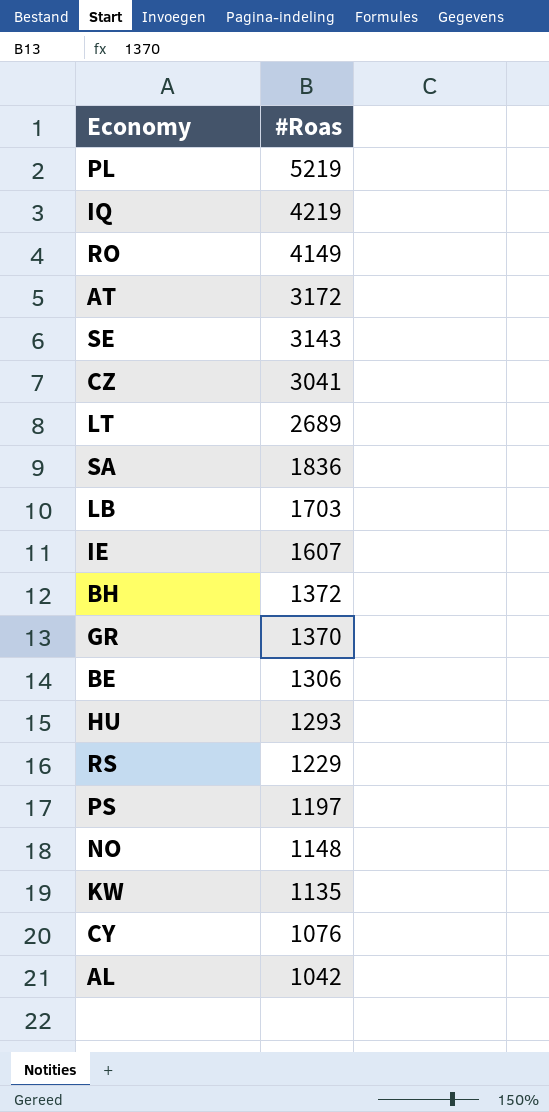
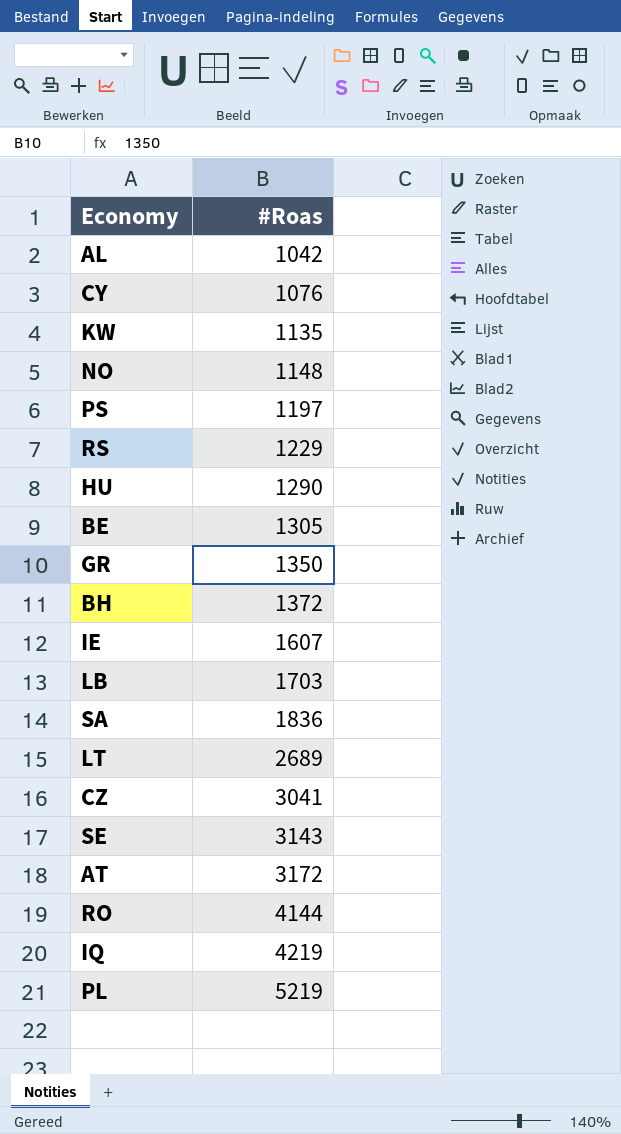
row order: #Roas descending -> #Roas ascending
HU | #Roas: 1293 -> 1290
BE | #Roas: 1306 -> 1305
GR | #Roas: 1370 -> 1350
RO | #Roas: 4149 -> 4144

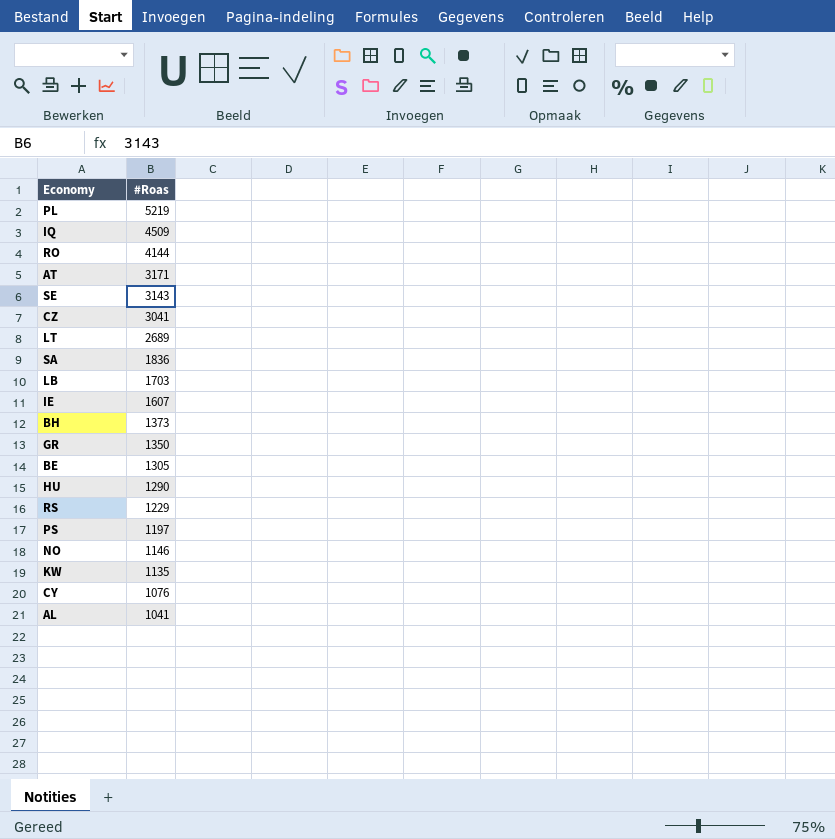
row order: #Roas ascending -> #Roas descending
IQ | #Roas: 4219 -> 4509
AT | #Roas: 3172 -> 3171
BH | #Roas: 1372 -> 1373
NO | #Roas: 1148 -> 1146
AL | #Roas: 1042 -> 1041

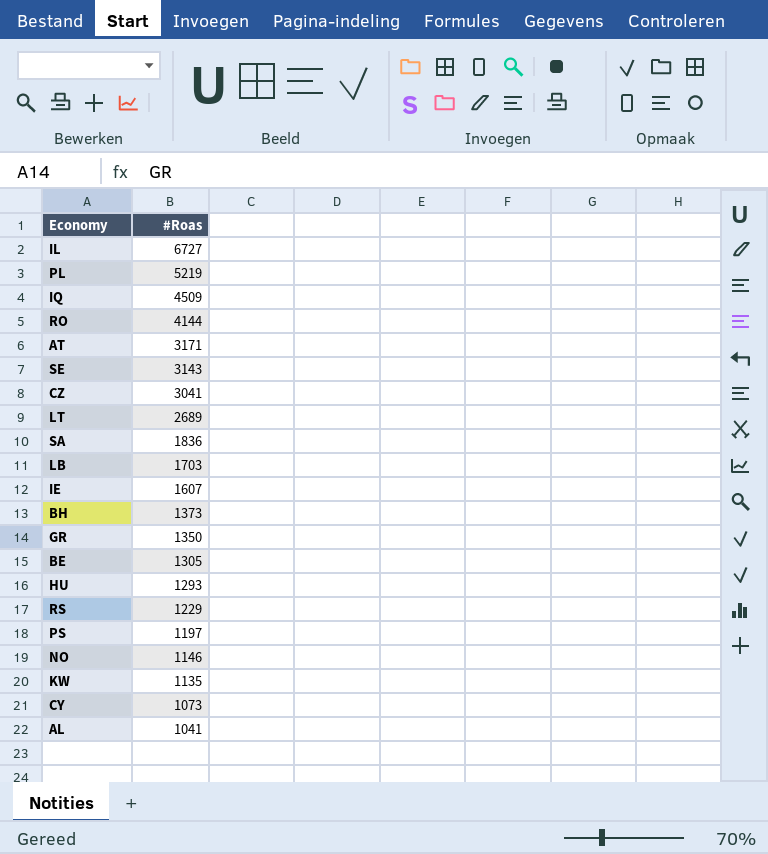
row IL: none -> 6727
HU | #Roas: 1290 -> 1293
CY | #Roas: 1076 -> 1073

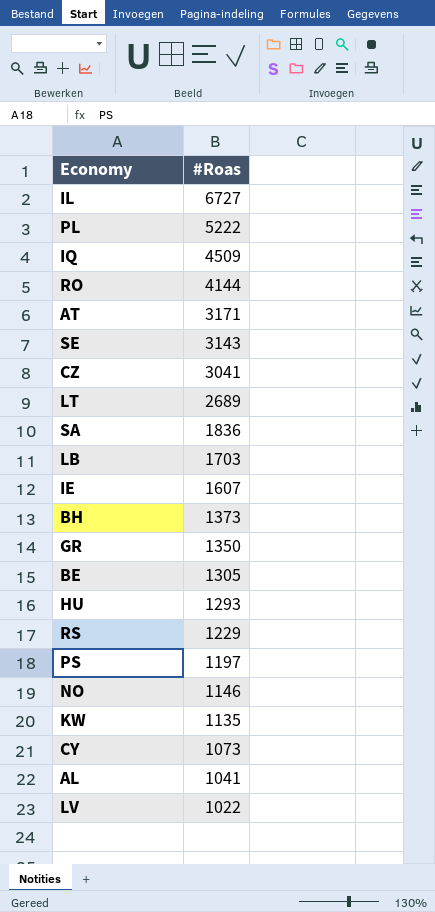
PL | #Roas: 5219 -> 5222
row LV: none -> 1022

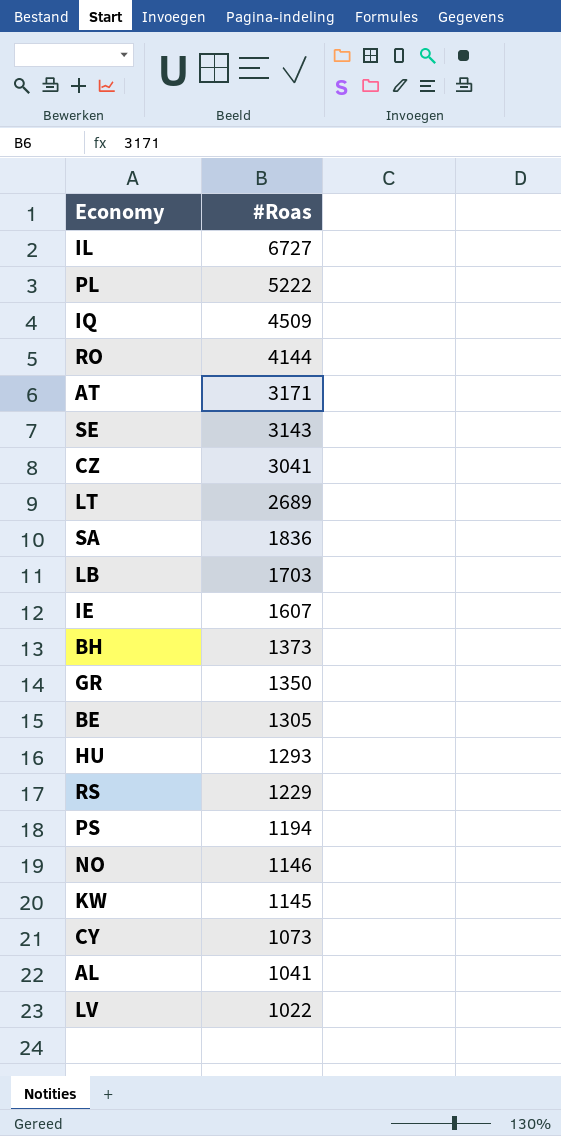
PS | #Roas: 1197 -> 1194
KW | #Roas: 1135 -> 1145

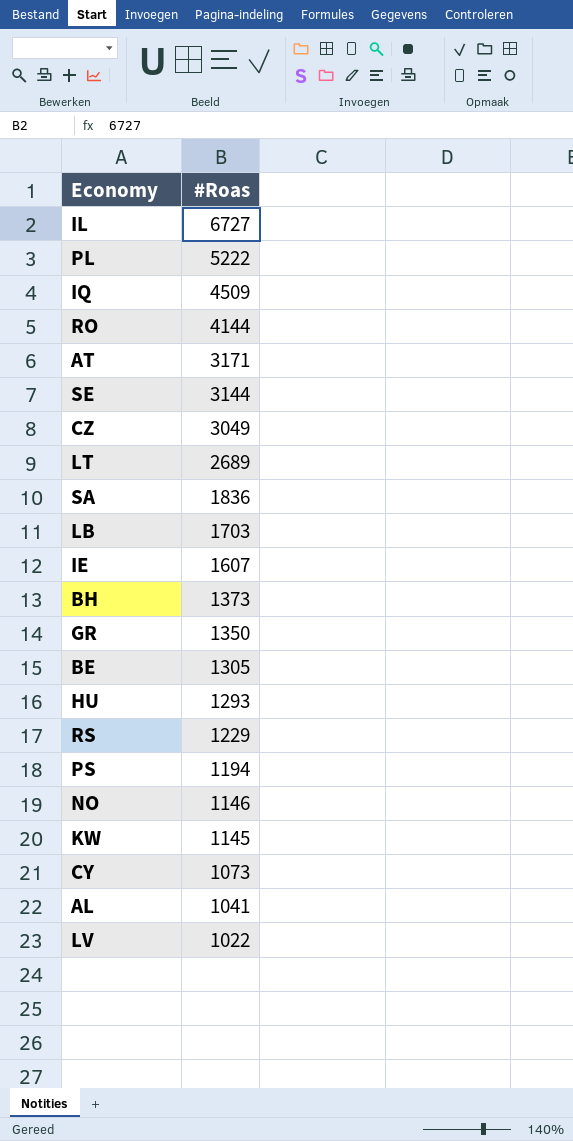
SE | #Roas: 3143 -> 3144
CZ | #Roas: 3041 -> 3049

